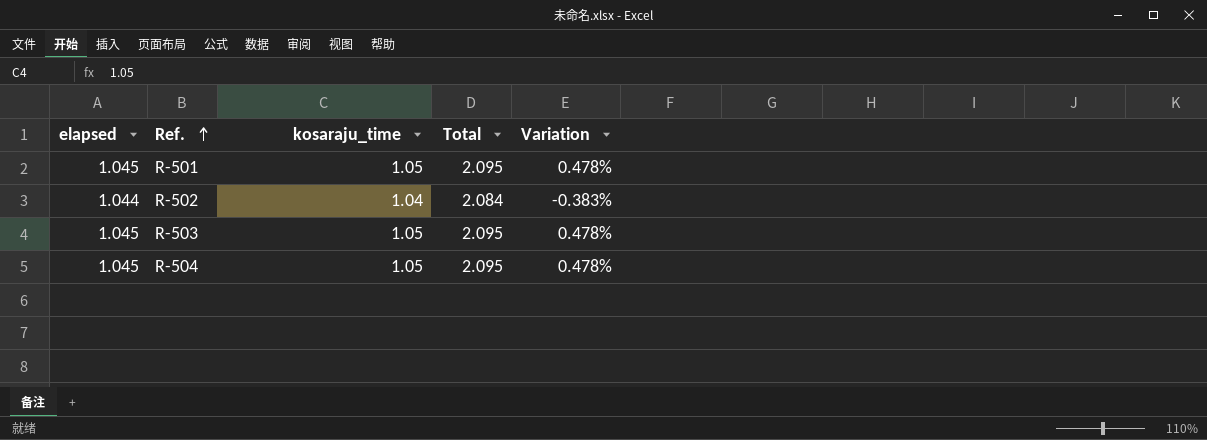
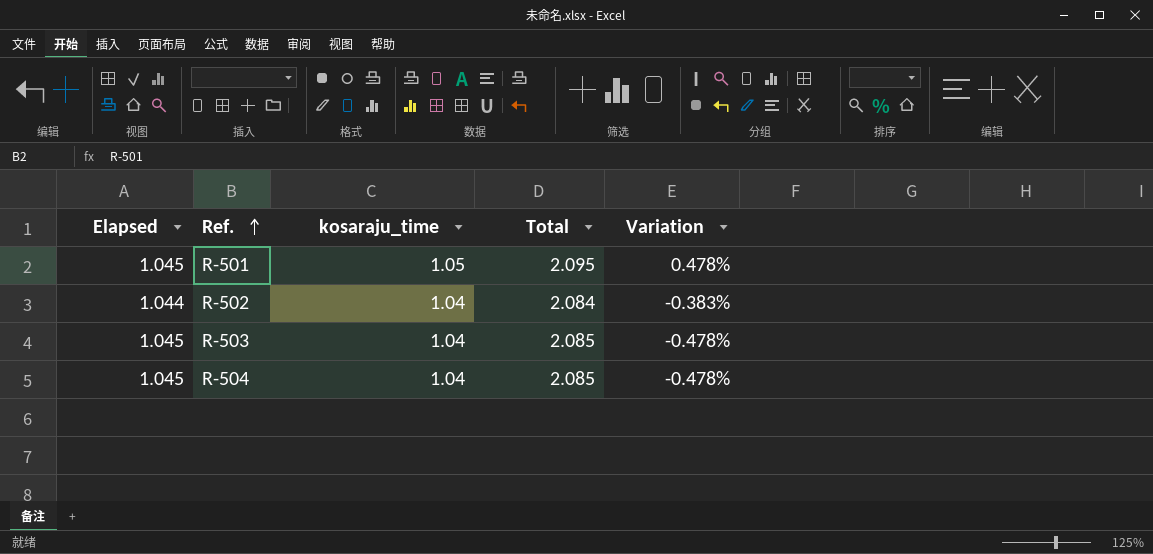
column name: elapsed -> Elapsed
R-503 | kosaraju_time: 1.05 -> 1.04
R-503 | Total: 2.095 -> 2.085
R-503 | Variation: 0.478% -> -0.478%
R-504 | kosaraju_time: 1.05 -> 1.04
R-504 | Total: 2.095 -> 2.085
R-504 | Variation: 0.478% -> -0.478%

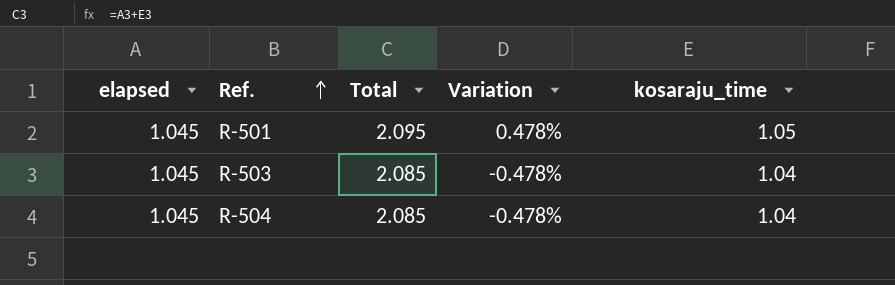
column name: Elapsed -> elapsed
column kosaraju_time | position: 3 -> 5
row R-502: 1.044 | 1.04 | 2.084 | -0.383% -> none

